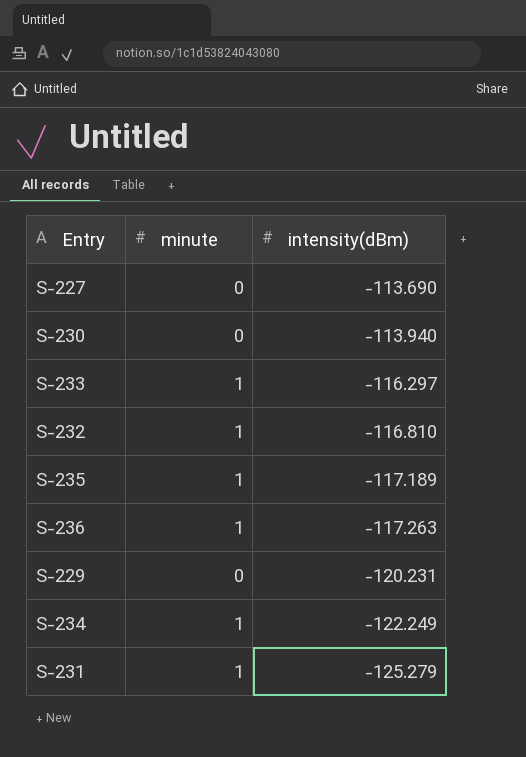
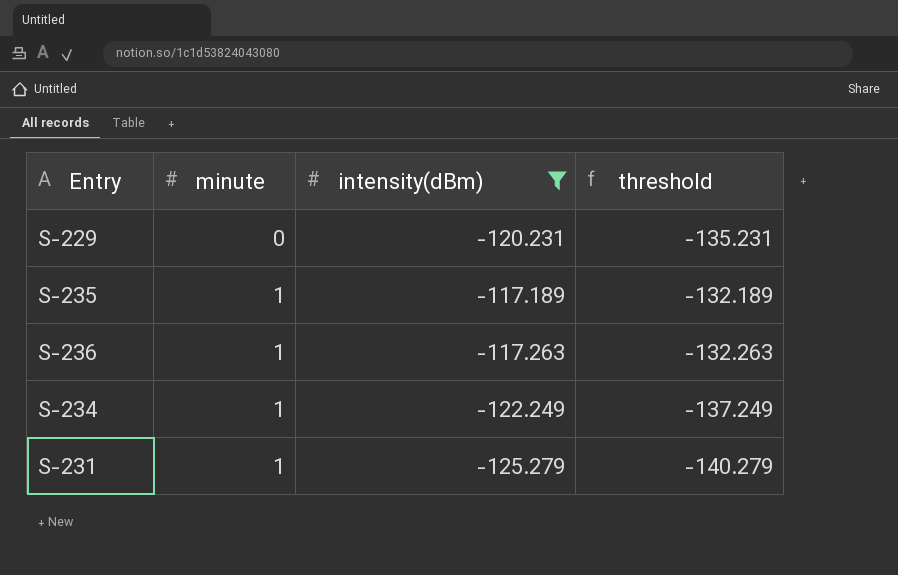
filter: none -> intensity(dBm) <= -117.189
row order: intensity(dBm) descending -> minute ascending
column threshold | formula: none -> [intensity(dBm)] - 15

